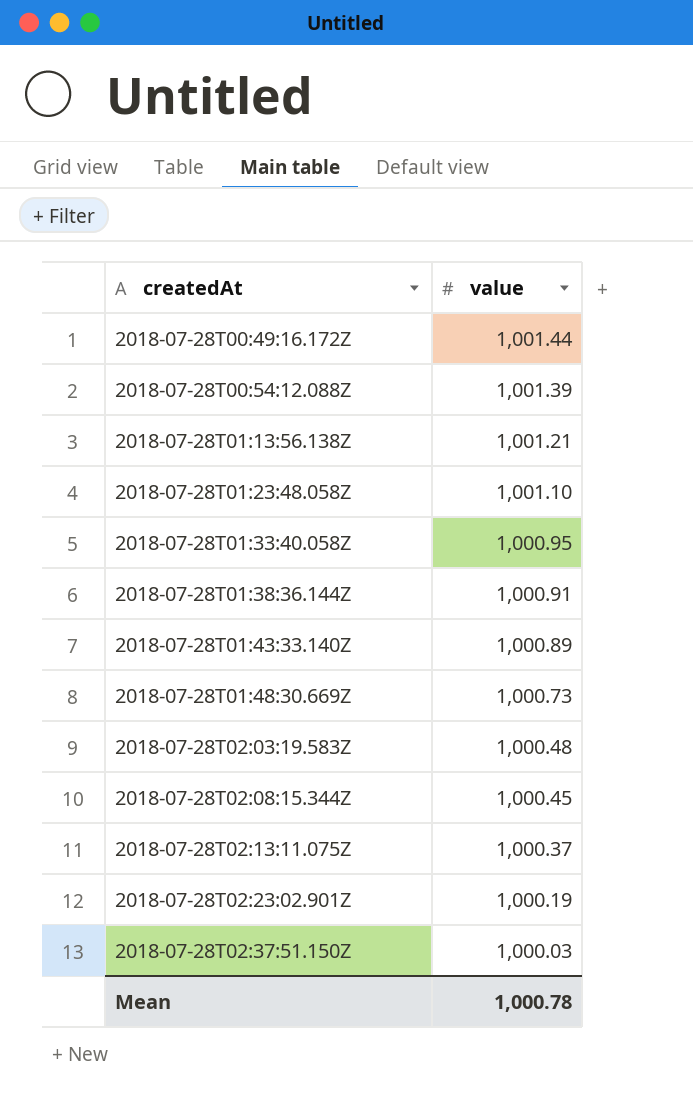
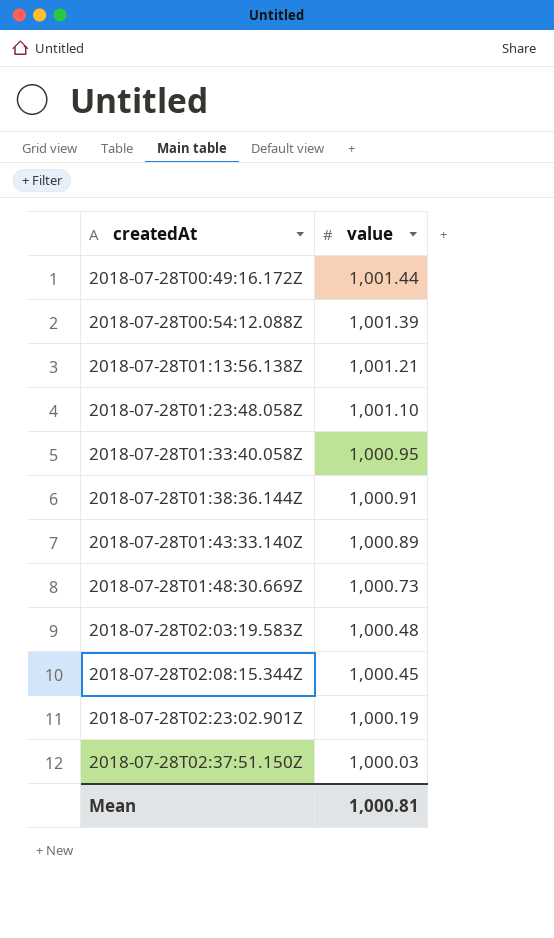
row 2018-07-28T02:13:11.075Z: 1,000.37 -> none
Mean | value: 1,000.78 -> 1,000.81

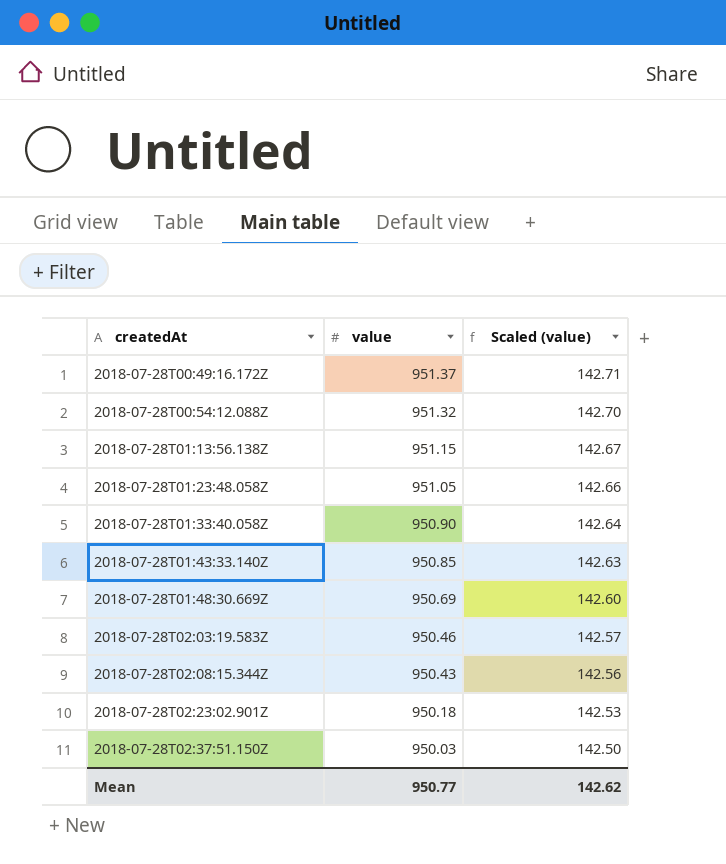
column Scaled (value) | formula: none -> [value] * 0.15
row 2018-07-28T01:38:36.144Z: 1,000.91 -> none
2018-07-28T00:49:16.172Z | value: 1,001.44 -> 951.37
2018-07-28T00:54:12.088Z | value: 1,001.39 -> 951.32
2018-07-28T01:13:56.138Z | value: 1,001.21 -> 951.15
2018-07-28T01:23:48.058Z | value: 1,001.10 -> 951.05
2018-07-28T01:33:40.058Z | value: 1,000.95 -> 950.90
2018-07-28T01:43:33.140Z | value: 1,000.89 -> 950.85
2018-07-28T01:48:30.669Z | value: 1,000.73 -> 950.69
2018-07-28T02:03:19.583Z | value: 1,000.48 -> 950.46
2018-07-28T02:08:15.344Z | value: 1,000.45 -> 950.43
2018-07-28T02:23:02.901Z | value: 1,000.19 -> 950.18
2018-07-28T02:37:51.150Z | value: 1,000.03 -> 950.03
Mean | value: 1,000.81 -> 950.77

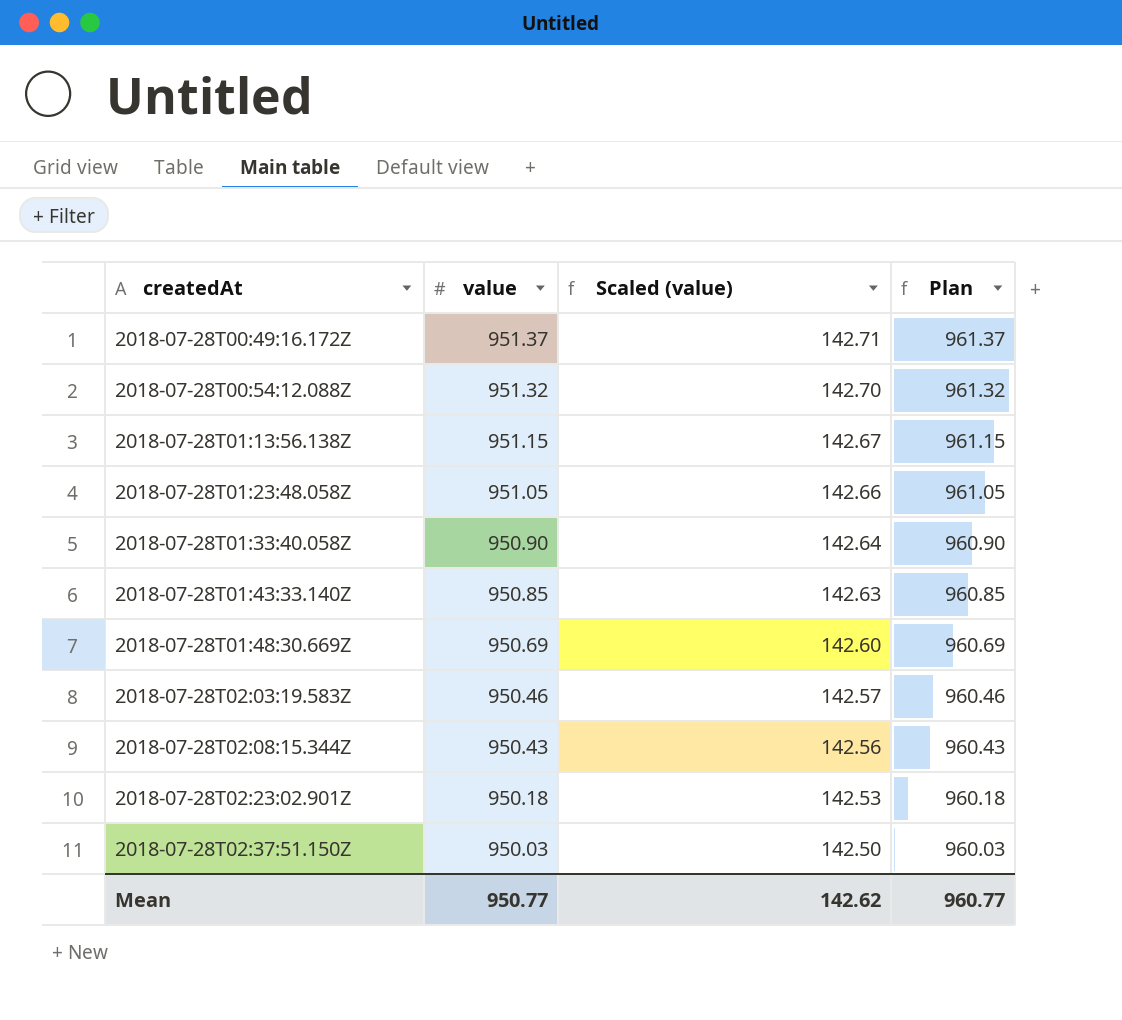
column Plan | formula: none -> [value] + 10

